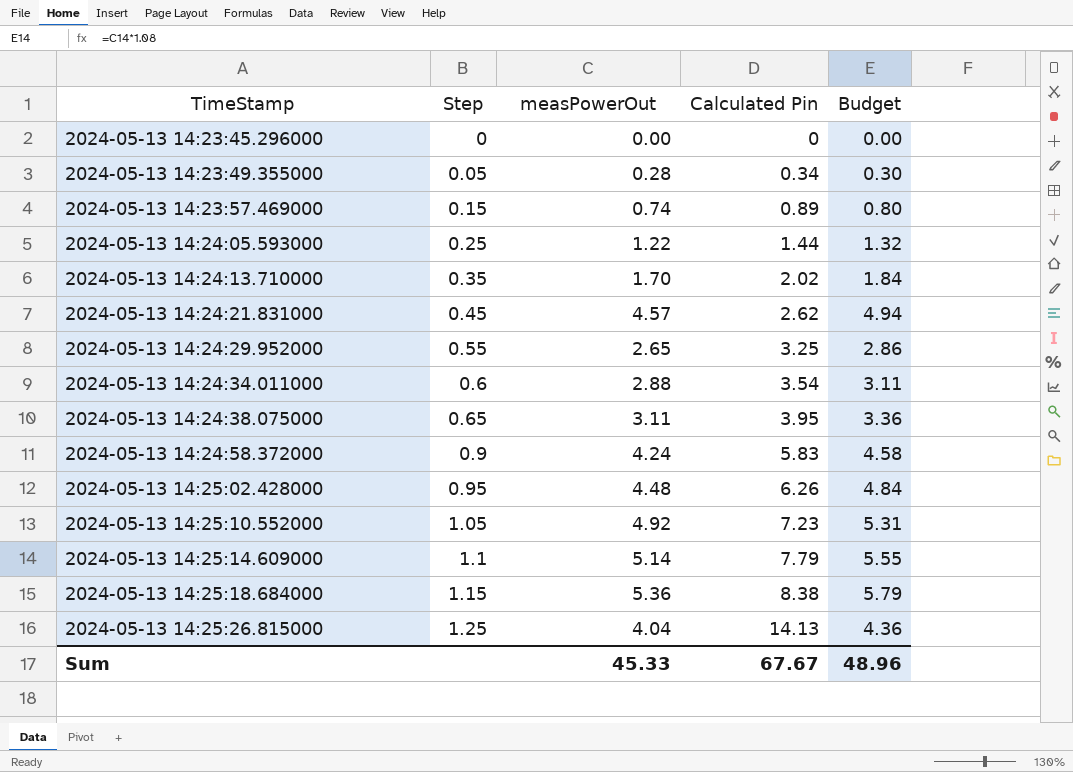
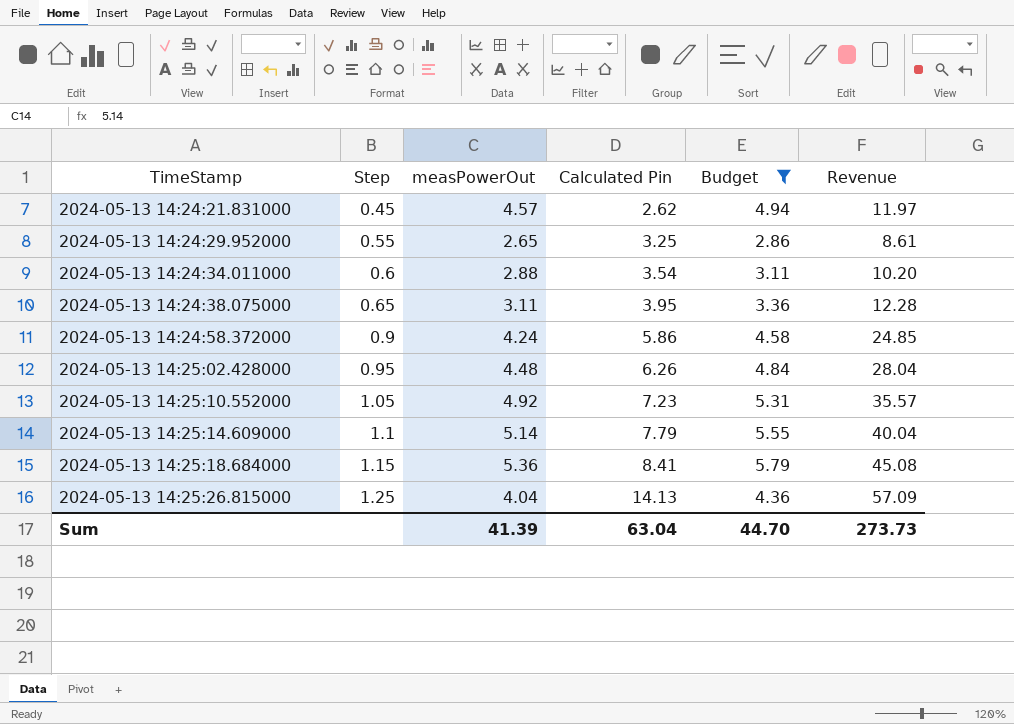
filter: none -> Budget >= 2.86
column Revenue | formula: none -> [measPowerOut] * [Calculated Pin]
2024-05-13 14:24:58.372000 | Calculated Pin: 5.83 -> 5.86
2024-05-13 14:25:18.684000 | Calculated Pin: 8.38 -> 8.41
Sum | measPowerOut: 45.33 -> 41.39
Sum | Calculated Pin: 67.67 -> 63.04
Sum | Budget: 48.96 -> 44.70

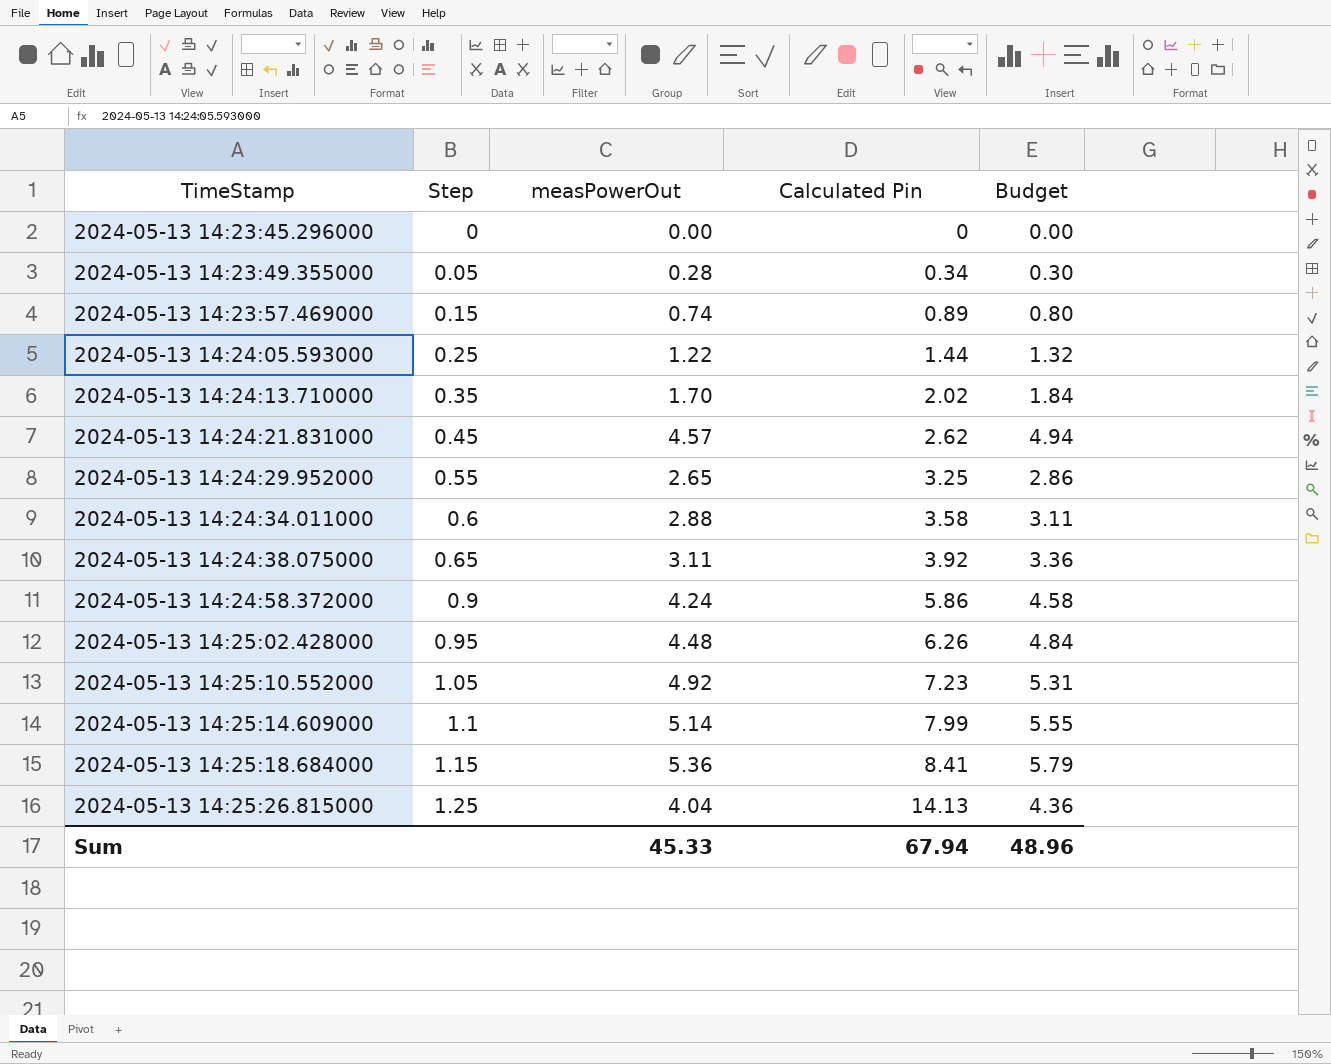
filter: Budget >= 2.86 -> none
column Revenue | formula: [measPowerOut] * [Calculated Pin] -> none
2024-05-13 14:24:34.011000 | Calculated Pin: 3.54 -> 3.58
2024-05-13 14:24:38.075000 | Calculated Pin: 3.95 -> 3.92
2024-05-13 14:25:14.609000 | Calculated Pin: 7.79 -> 7.99
Sum | measPowerOut: 41.39 -> 45.33
Sum | Calculated Pin: 63.04 -> 67.94
Sum | Budget: 44.70 -> 48.96

